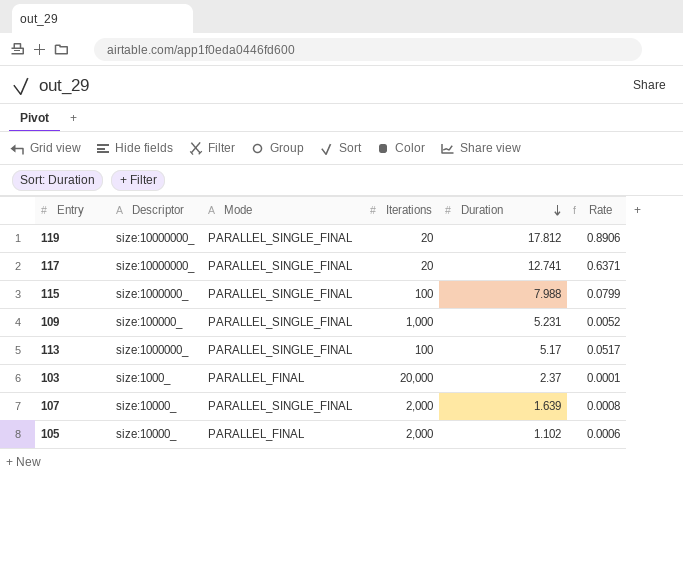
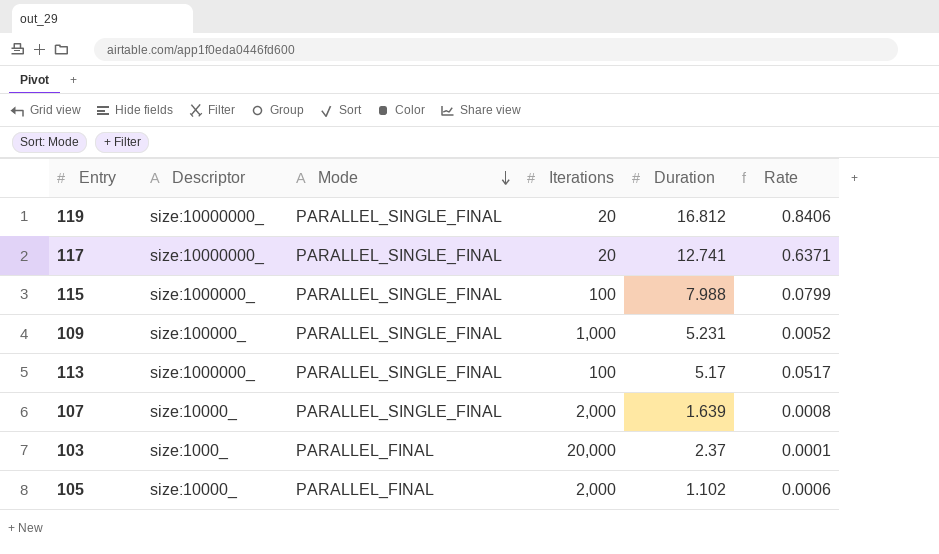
row order: Duration descending -> Mode descending
119 | Duration: 17.812 -> 16.812
119 | Rate: 0.8906 -> 0.8406

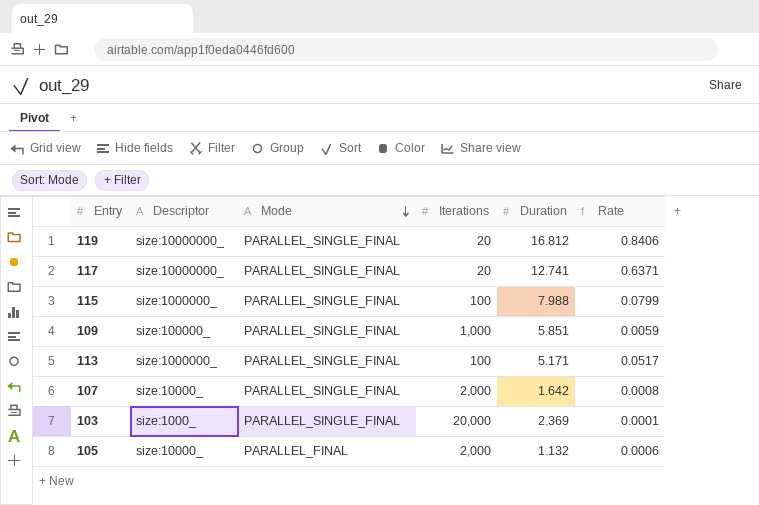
109 | Duration: 5.231 -> 5.851
109 | Rate: 0.0052 -> 0.0059
113 | Duration: 5.17 -> 5.171
107 | Duration: 1.639 -> 1.642
103 | Mode: PARALLEL_FINAL -> PARALLEL_SINGLE_FINAL
103 | Duration: 2.37 -> 2.369
105 | Duration: 1.102 -> 1.132

